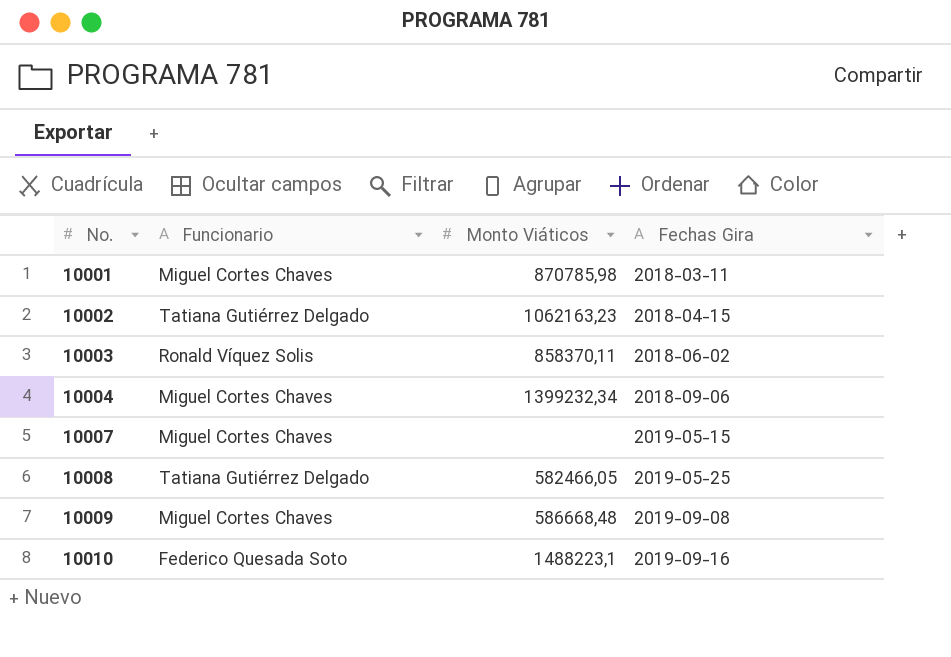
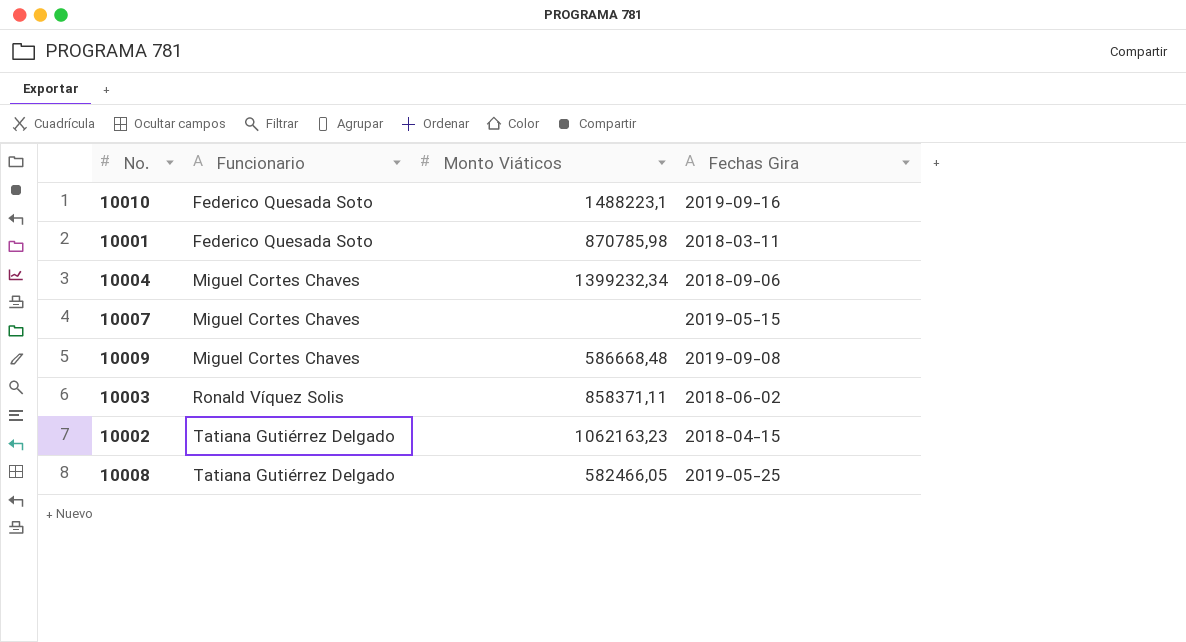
row order: No. ascending -> Funcionario ascending
10001 | Funcionario: Miguel Cortes Chaves -> Federico Quesada Soto
10003 | Monto Viáticos: 858370,11 -> 858371,11

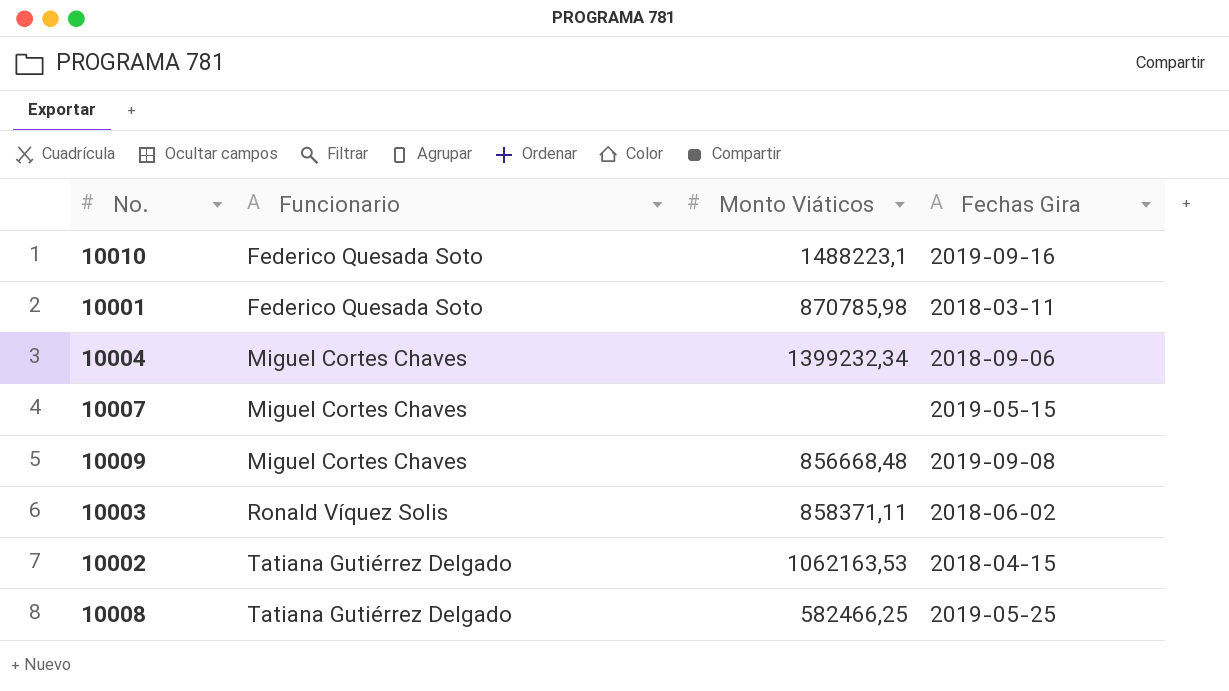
10009 | Monto Viáticos: 586668,48 -> 856668,48
10002 | Monto Viáticos: 1062163,23 -> 1062163,53
10008 | Monto Viáticos: 582466,05 -> 582466,25

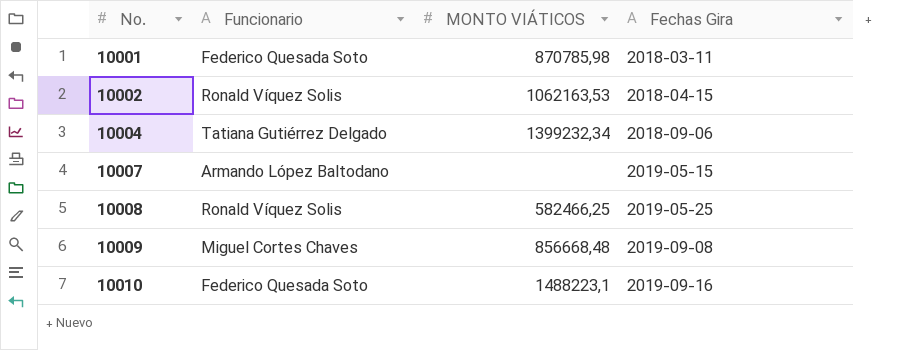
row order: Funcionario ascending -> No. ascending
column name: Monto Viáticos -> MONTO VIÁTICOS
row 10003: Ronald Víquez Solis | 858371,11 | 2018-06-02 -> none
10002 | Funcionario: Tatiana Gutiérrez Delgado -> Ronald Víquez Solis
10004 | Funcionario: Miguel Cortes Chaves -> Tatiana Gutiérrez Delgado
10007 | Funcionario: Miguel Cortes Chaves -> Armando López Baltodano
10008 | Funcionario: Tatiana Gutiérrez Delgado -> Ronald Víquez Solis

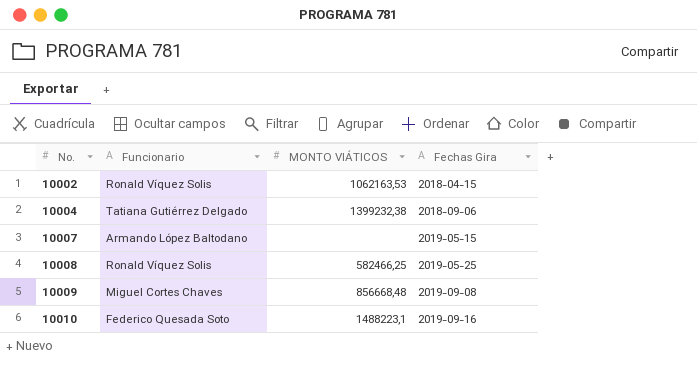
row 10001: Federico Quesada Soto | 870785,98 | 2018-03-11 -> none
10004 | MONTO VIÁTICOS: 1399232,34 -> 1399232,38

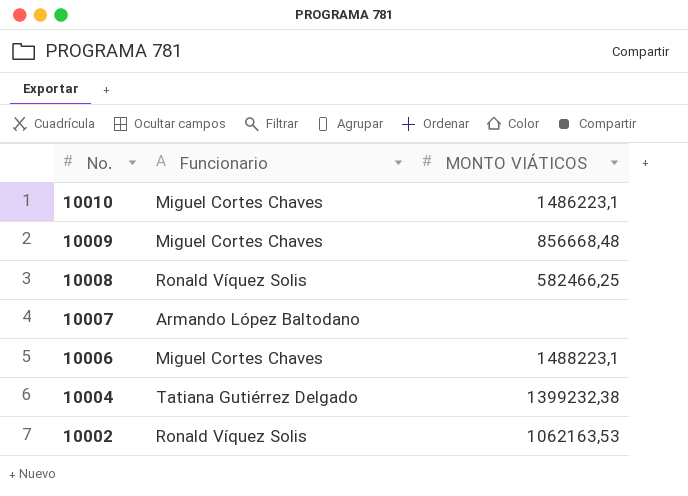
row order: No. ascending -> No. descending
column Fechas Gira | position: 4 -> none
10010 | Funcionario: Federico Quesada Soto -> Miguel Cortes Chaves
10010 | MONTO VIÁTICOS: 1488223,1 -> 1486223,1
row 10006: none -> Miguel Cortes Chaves | 1488223,1

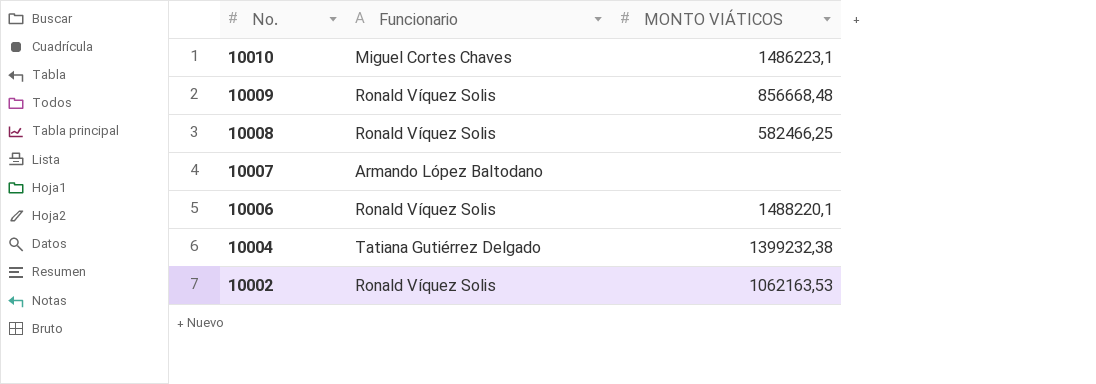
10009 | Funcionario: Miguel Cortes Chaves -> Ronald Víquez Solis
10006 | Funcionario: Miguel Cortes Chaves -> Ronald Víquez Solis
10006 | MONTO VIÁTICOS: 1488223,1 -> 1488220,1

